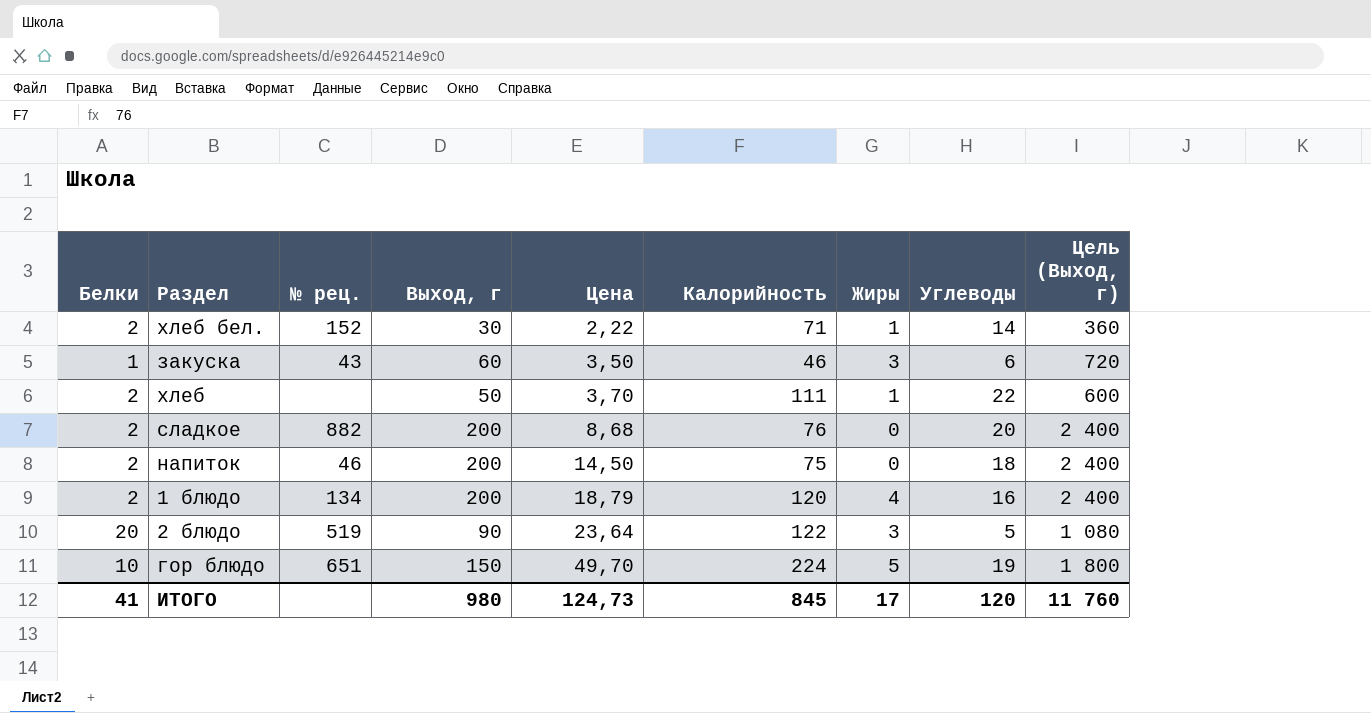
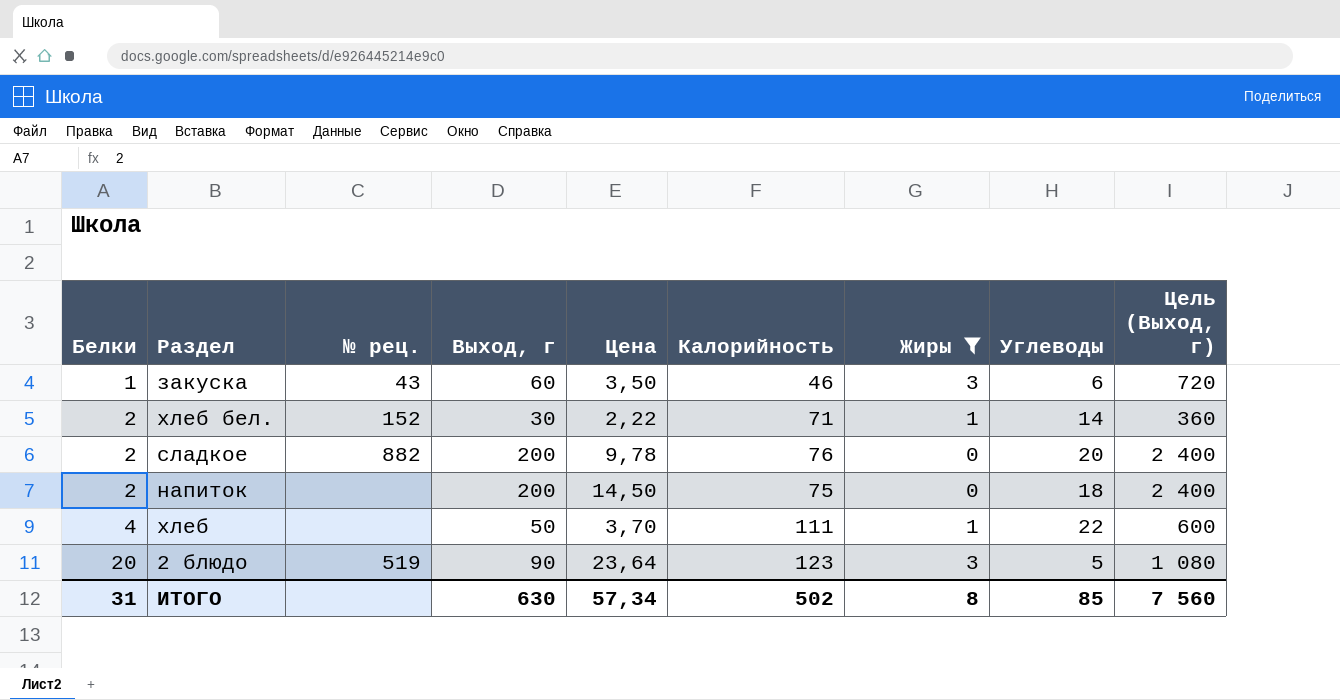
filter: none -> Жиры <= 3
row order: Цена ascending -> Белки ascending
сладкое | Цена: 8,68 -> 9,78
напиток | № рец.: 46 -> none
хлеб | Белки: 2 -> 4
2 блюдо | Калорийность: 122 -> 123
ИТОГО | Белки: 41 -> 31
ИТОГО | Выход, г: 980 -> 630
ИТОГО | Цена: 124,73 -> 57,34
ИТОГО | Калорийность: 845 -> 502
ИТОГО | Жиры: 17 -> 8
ИТОГО | Углеводы: 120 -> 85
ИТОГО | Цель (Выход, г): 11 760 -> 7 560

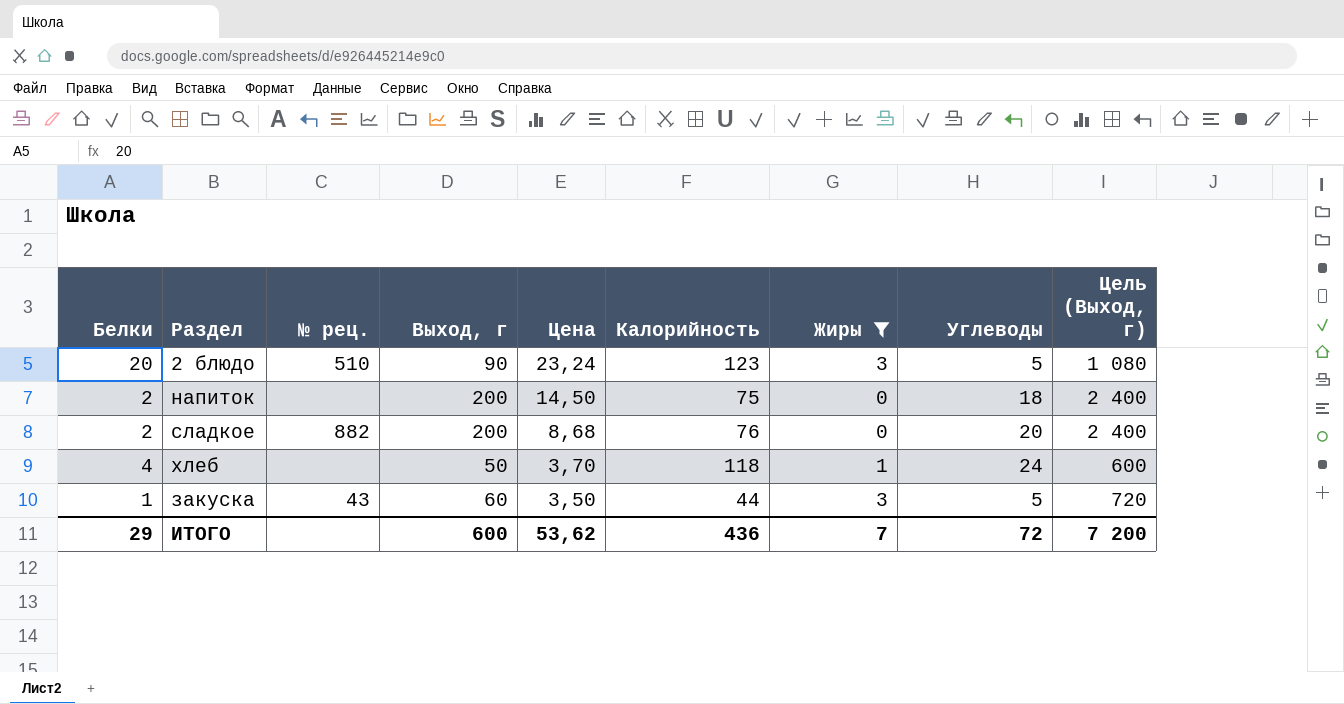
row order: Белки ascending -> Цена descending
row хлеб бел.: 2 | 152 | 30 | 2,22 | 71 | 1 | 14 | 360 -> none
2 блюдо | № рец.: 519 -> 510
2 блюдо | Цена: 23,64 -> 23,24
сладкое | Цена: 9,78 -> 8,68
хлеб | Калорийность: 111 -> 118
хлеб | Углеводы: 22 -> 24
закуска | Калорийность: 46 -> 44
закуска | Углеводы: 6 -> 5
ИТОГО | Белки: 31 -> 29
ИТОГО | Выход, г: 630 -> 600
ИТОГО | Цена: 57,34 -> 53,62
ИТОГО | Калорийность: 502 -> 436
ИТОГО | Жиры: 8 -> 7
ИТОГО | Углеводы: 85 -> 72
ИТОГО | Цель (Выход, г): 7 560 -> 7 200

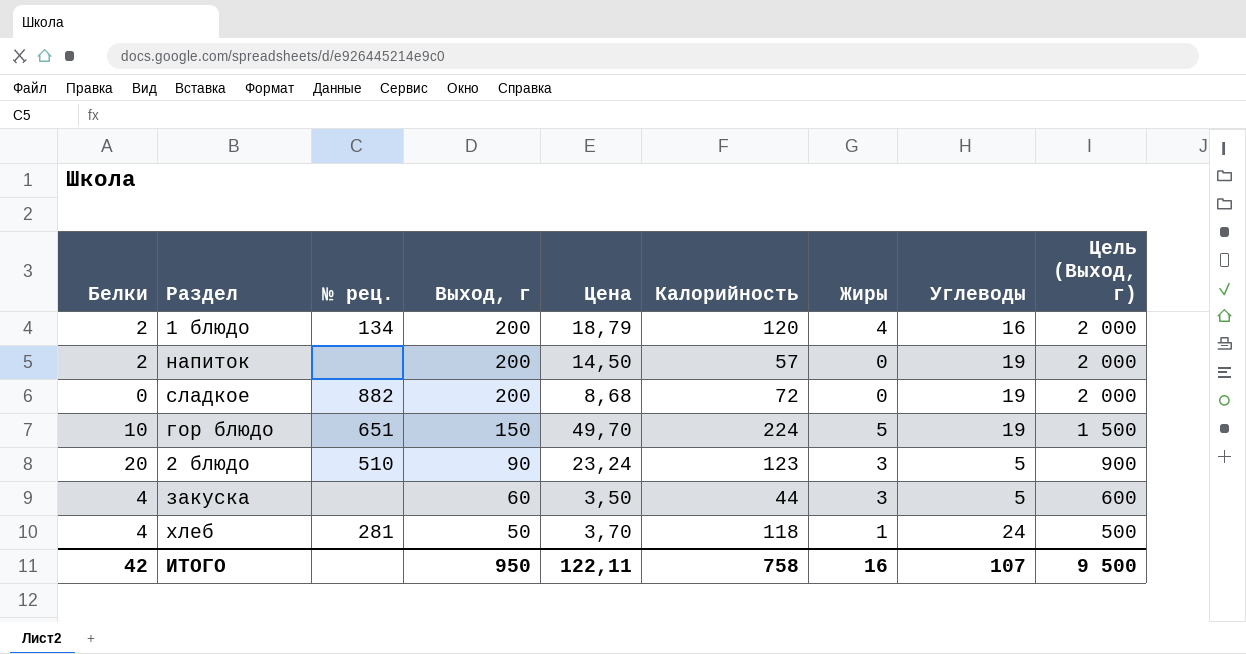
filter: Жиры <= 3 -> none
row order: Цена descending -> Выход, г descending
column Цель (Выход, г) | formula: [Выход, г] * 12 -> [Выход, г] * 10
напиток | Калорийность: 75 -> 57
напиток | Углеводы: 18 -> 19
сладкое | Белки: 2 -> 0
сладкое | Калорийность: 76 -> 72
сладкое | Углеводы: 20 -> 19
закуска | Белки: 1 -> 4
закуска | № рец.: 43 -> none
хлеб | № рец.: none -> 281
ИТОГО | Белки: 29 -> 42
ИТОГО | Выход, г: 600 -> 950
ИТОГО | Цена: 53,62 -> 122,11
ИТОГО | Калорийность: 436 -> 758
ИТОГО | Жиры: 7 -> 16
ИТОГО | Углеводы: 72 -> 107
ИТОГО | Цель (Выход, г): 7 200 -> 9 500

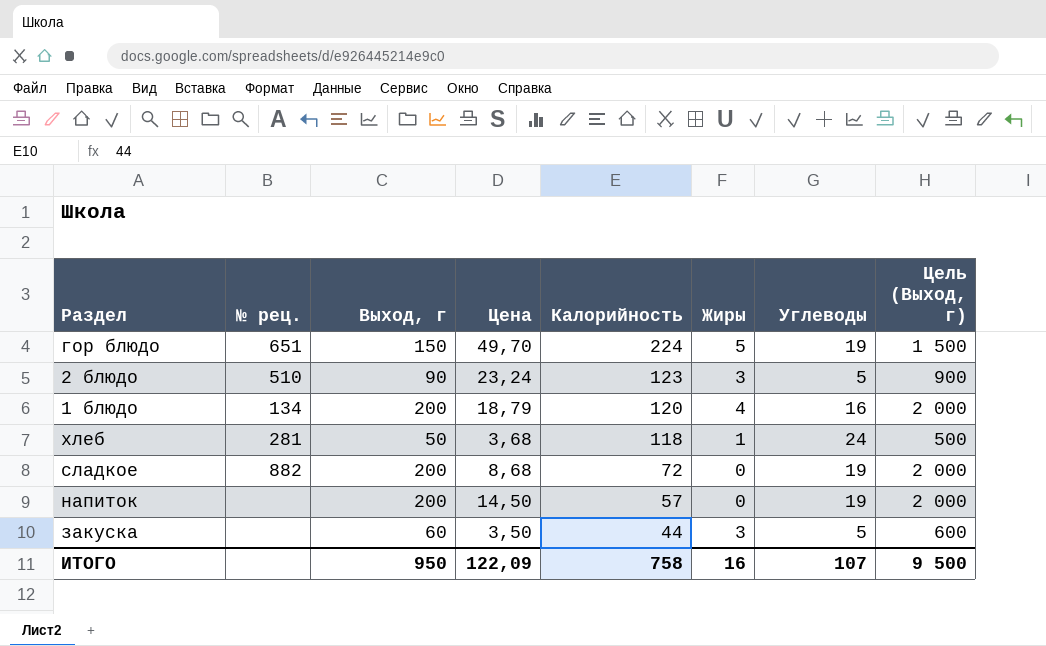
row order: Выход, г descending -> Калорийность descending
column Белки | position: 1 -> none
хлеб | Цена: 3,70 -> 3,68
ИТОГО | Цена: 122,11 -> 122,09

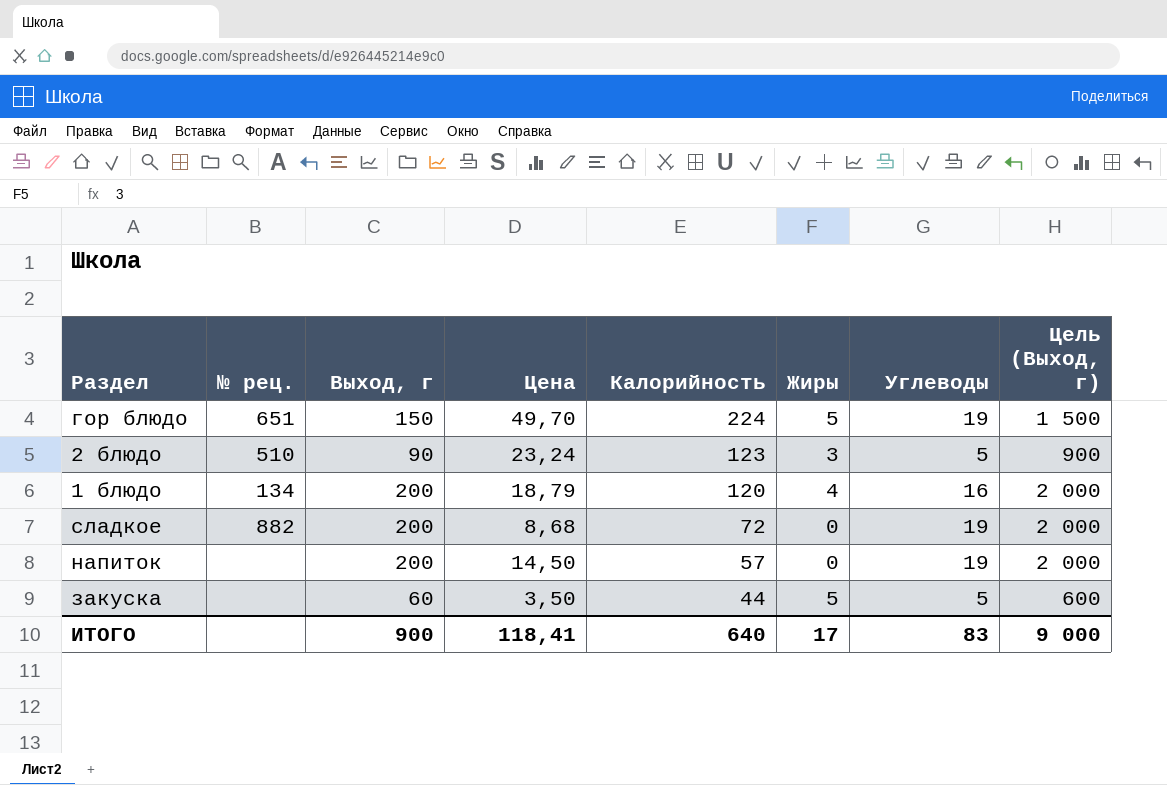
row хлеб: 281 | 50 | 3,68 | 118 | 1 | 24 | 500 -> none
закуска | Жиры: 3 -> 5
ИТОГО | Выход, г: 950 -> 900
ИТОГО | Цена: 122,09 -> 118,41
ИТОГО | Калорийность: 758 -> 640
ИТОГО | Жиры: 16 -> 17
ИТОГО | Углеводы: 107 -> 83
ИТОГО | Цель (Выход, г): 9 500 -> 9 000

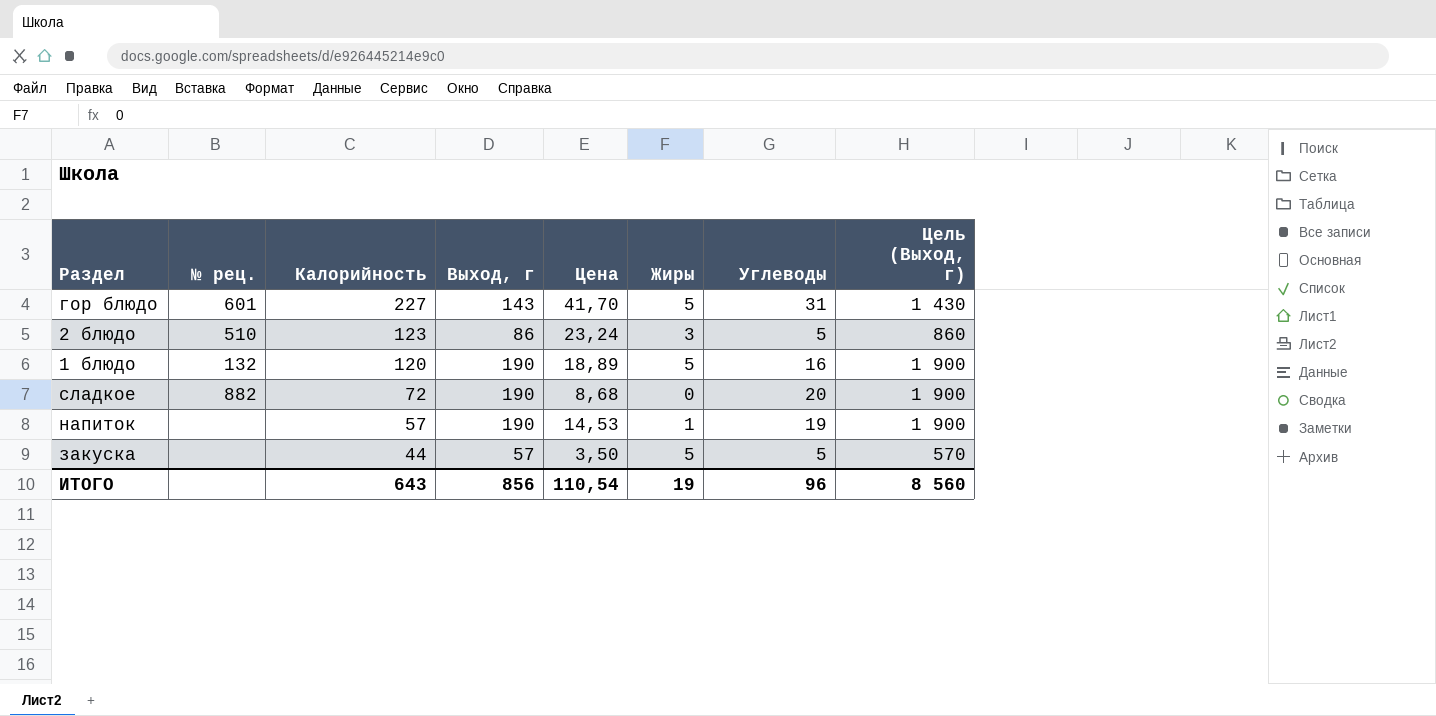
column Калорийность | position: 5 -> 3
гор блюдо | № рец.: 651 -> 601
гор блюдо | Калорийность: 224 -> 227
гор блюдо | Выход, г: 150 -> 143
гор блюдо | Цена: 49,70 -> 41,70
гор блюдо | Углеводы: 19 -> 31
гор блюдо | Цель (Выход, г): 1 500 -> 1 430
2 блюдо | Выход, г: 90 -> 86
2 блюдо | Цель (Выход, г): 900 -> 860
1 блюдо | № рец.: 134 -> 132
1 блюдо | Выход, г: 200 -> 190
1 блюдо | Цена: 18,79 -> 18,89
1 блюдо | Жиры: 4 -> 5
1 блюдо | Цель (Выход, г): 2 000 -> 1 900
сладкое | Выход, г: 200 -> 190
сладкое | Углеводы: 19 -> 20
сладкое | Цель (Выход, г): 2 000 -> 1 900
напиток | Выход, г: 200 -> 190
напиток | Цена: 14,50 -> 14,53
напиток | Жиры: 0 -> 1
напиток | Цель (Выход, г): 2 000 -> 1 900
закуска | Выход, г: 60 -> 57
закуска | Цель (Выход, г): 600 -> 570
ИТОГО | Калорийность: 640 -> 643
ИТОГО | Выход, г: 900 -> 856
ИТОГО | Цена: 118,41 -> 110,54
ИТОГО | Жиры: 17 -> 19
ИТОГО | Углеводы: 83 -> 96
ИТОГО | Цель (Выход, г): 9 000 -> 8 560

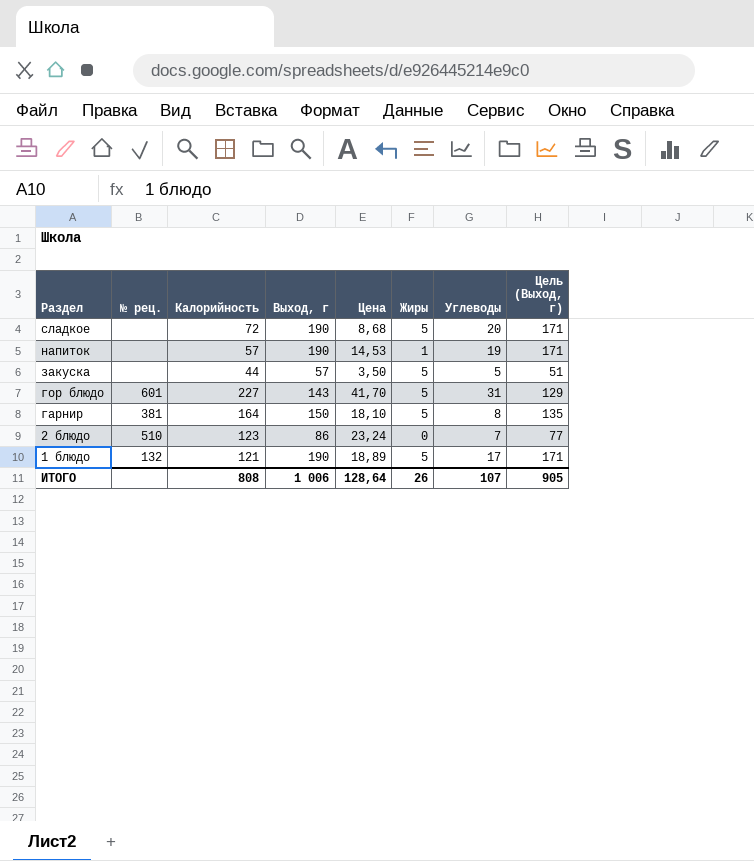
row order: Калорийность descending -> Раздел descending
column Цель (Выход, г) | formula: [Выход, г] * 10 -> [Выход, г] * 0,9
сладкое | № рец.: 882 -> none
сладкое | Жиры: 0 -> 5
row гарнир: none -> 381 | 164 | 150 | 18,10 | 5 | 8 | 135
2 блюдо | Жиры: 3 -> 0
2 блюдо | Углеводы: 5 -> 7
1 блюдо | Калорийность: 120 -> 121
1 блюдо | Углеводы: 16 -> 17
ИТОГО | Калорийность: 643 -> 808
ИТОГО | Выход, г: 856 -> 1 006
ИТОГО | Цена: 110,54 -> 128,64
ИТОГО | Жиры: 19 -> 26
ИТОГО | Углеводы: 96 -> 107
ИТОГО | Цель (Выход, г): 8 560 -> 905

